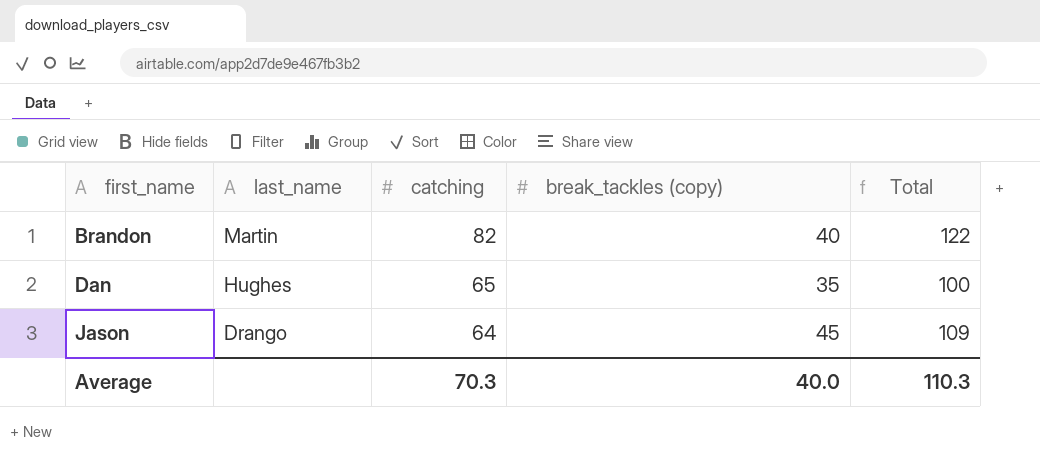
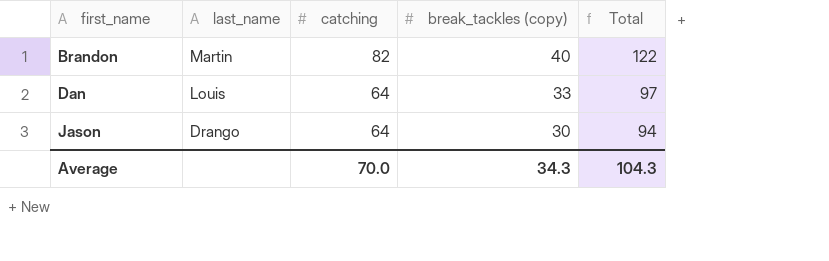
Dan | last_name: Hughes -> Louis
Dan | catching: 65 -> 64
Dan | break_tackles (copy): 35 -> 33
Dan | Total: 100 -> 97
Jason | break_tackles (copy): 45 -> 30
Jason | Total: 109 -> 94
Average | catching: 70.3 -> 70.0
Average | break_tackles (copy): 40.0 -> 34.3
Average | Total: 110.3 -> 104.3

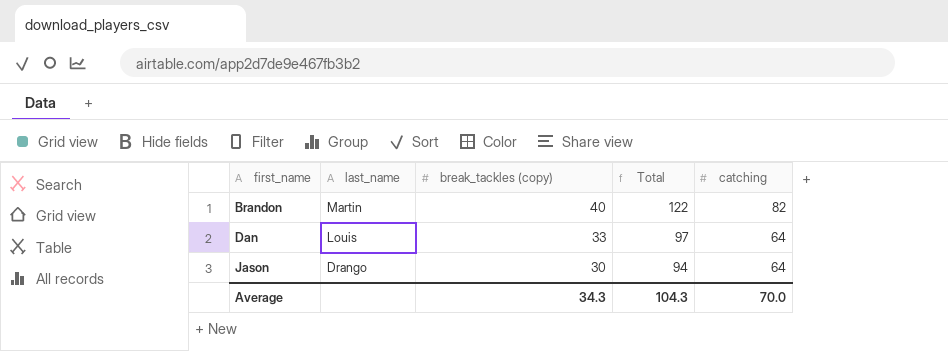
column catching | position: 3 -> 5

